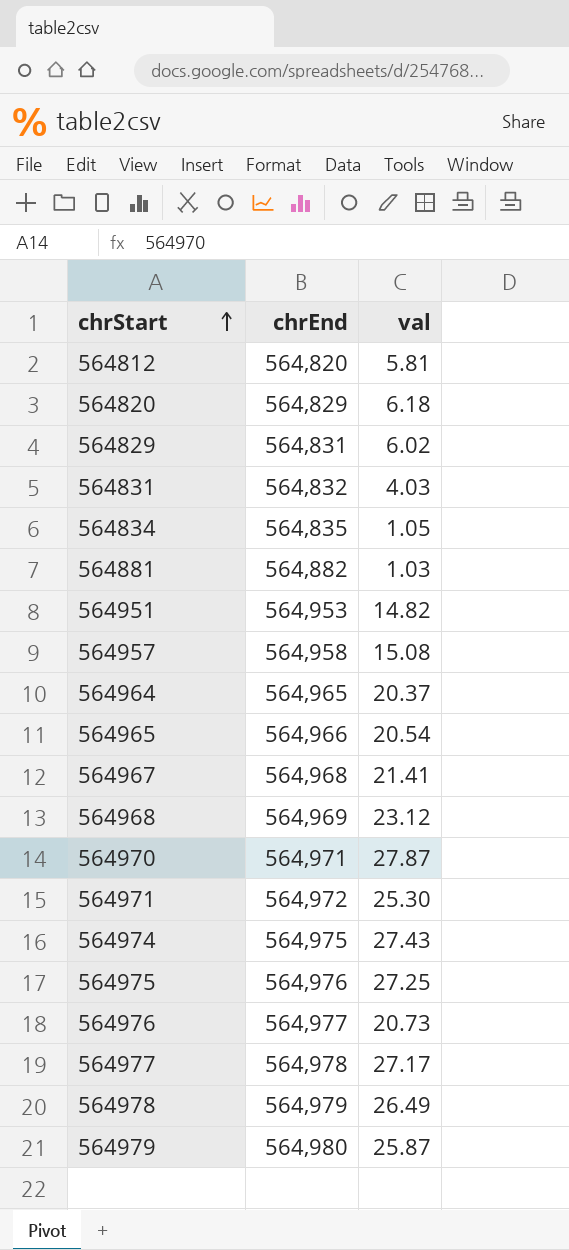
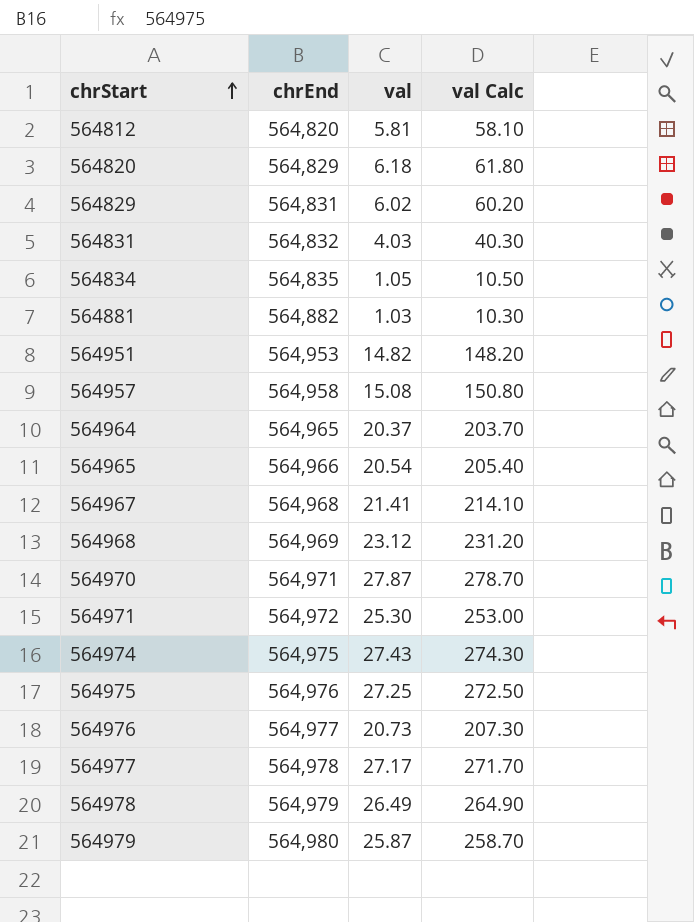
column val Calc | formula: none -> [val] * 10

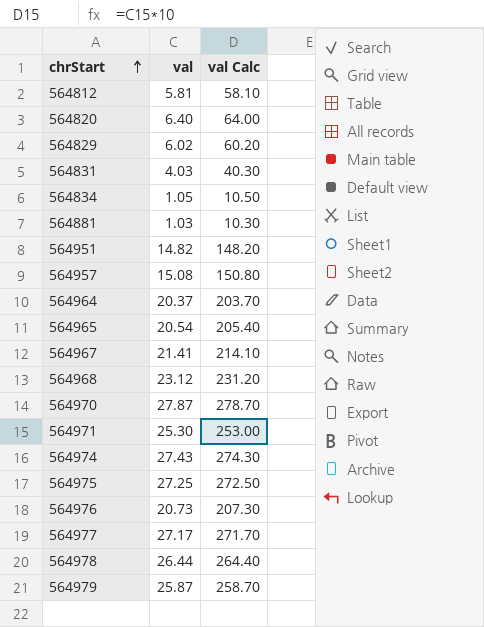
column chrEnd | position: 2 -> none
564820 | val: 6.18 -> 6.40
564820 | val Calc: 61.80 -> 64.00
564978 | val: 26.49 -> 26.44
564978 | val Calc: 264.90 -> 264.40

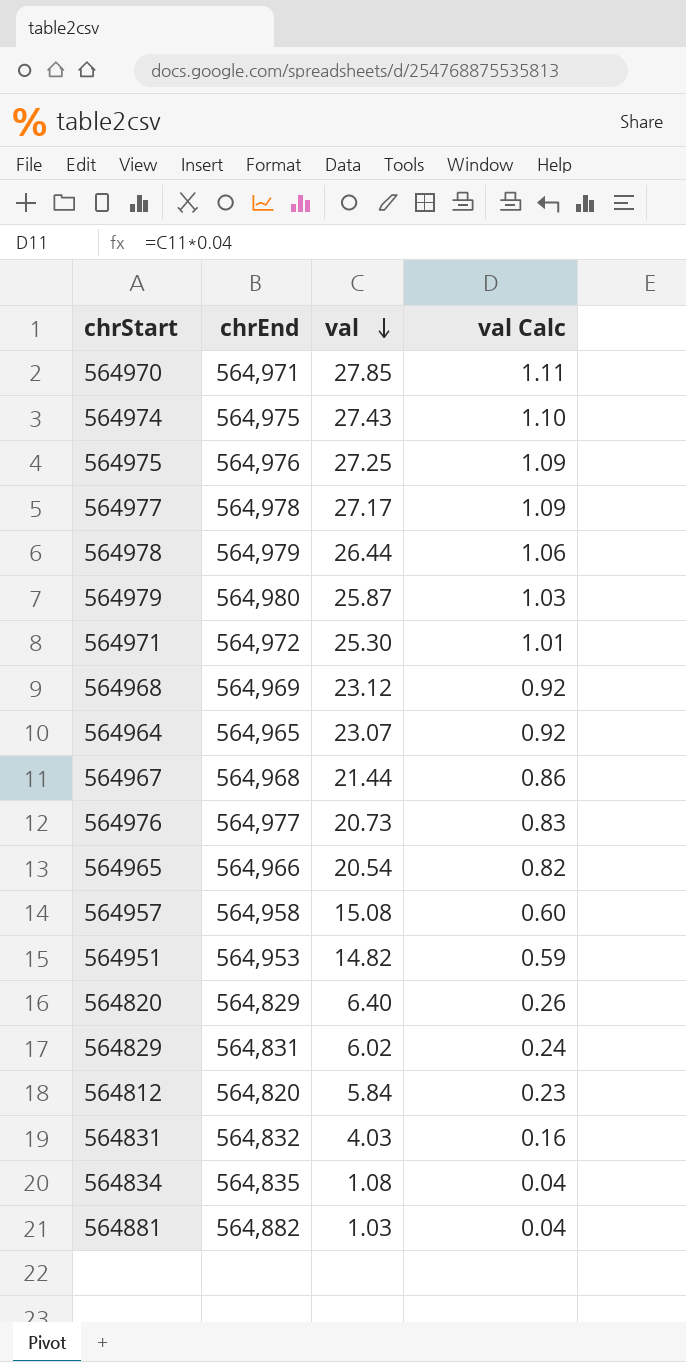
row order: chrStart ascending -> val descending
column chrEnd | position: none -> 2
column val Calc | formula: [val] * 10 -> [val] * 0.04
564970 | val: 27.87 -> 27.85
564964 | val: 20.37 -> 23.07
564967 | val: 21.41 -> 21.44
564812 | val: 5.81 -> 5.84
564834 | val: 1.05 -> 1.08

